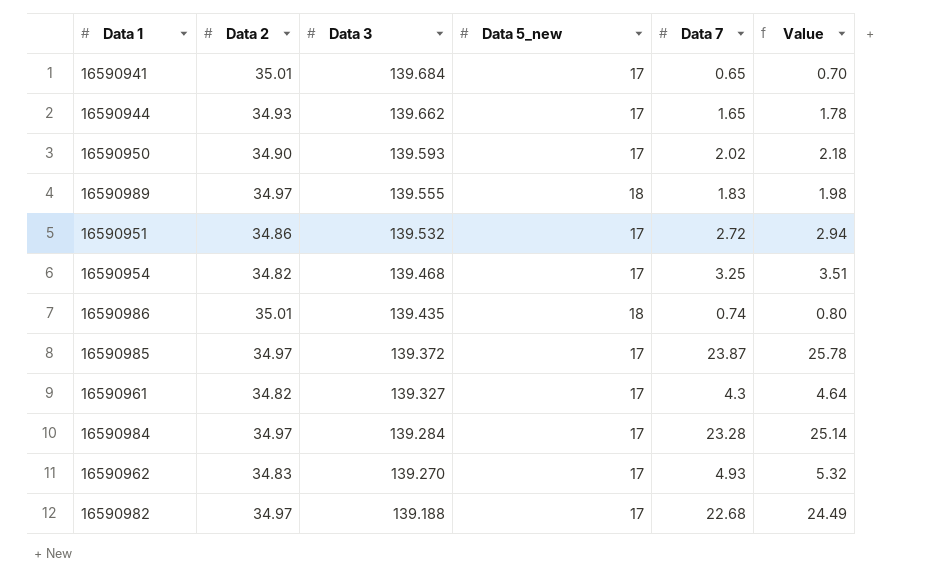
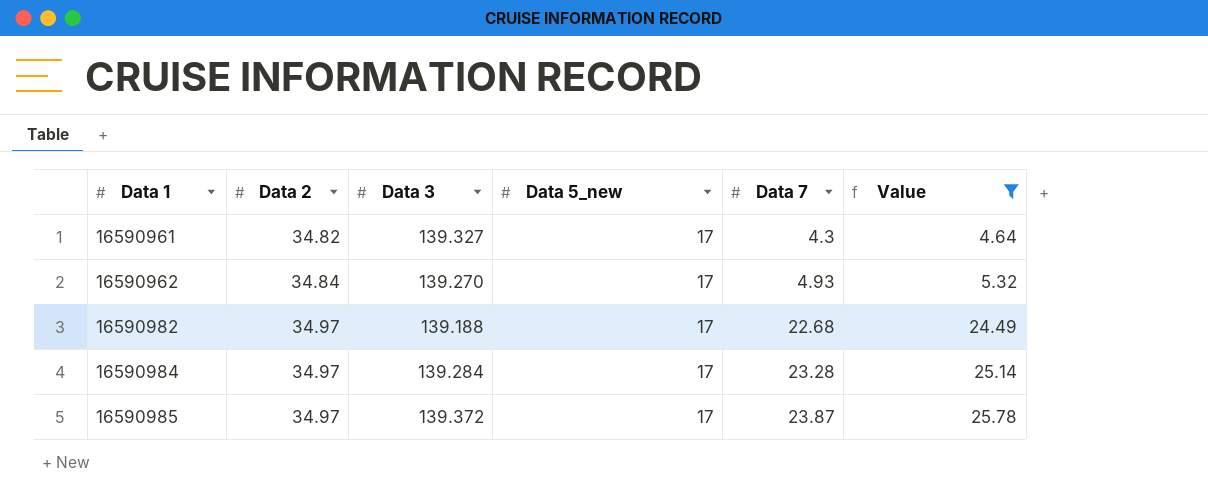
filter: none -> Value >= 4.64
row order: Data 3 descending -> Data 1 ascending
16590962 | Data 2: 34.83 -> 34.84

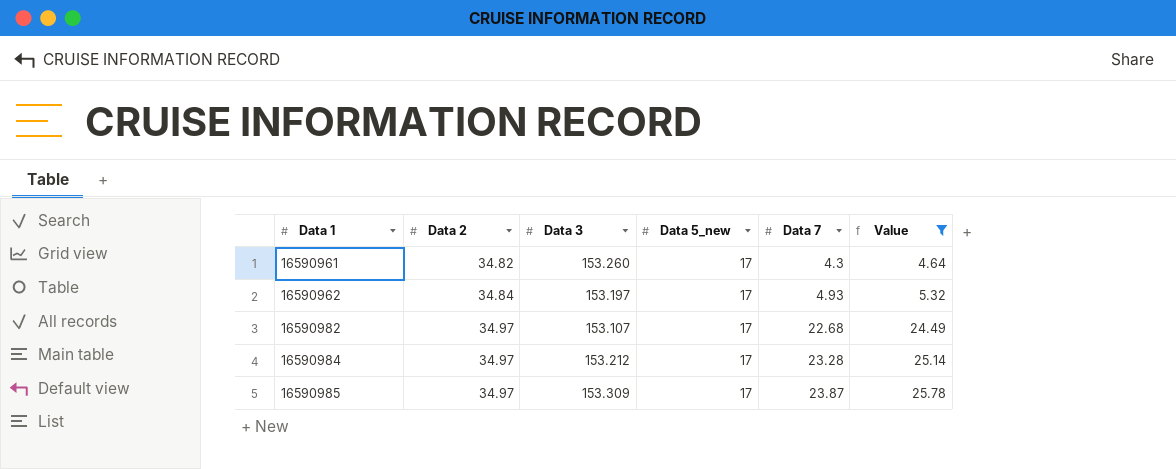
16590961 | Data 3: 139.327 -> 153.260
16590962 | Data 3: 139.270 -> 153.197
16590982 | Data 3: 139.188 -> 153.107
16590984 | Data 3: 139.284 -> 153.212
16590985 | Data 3: 139.372 -> 153.309

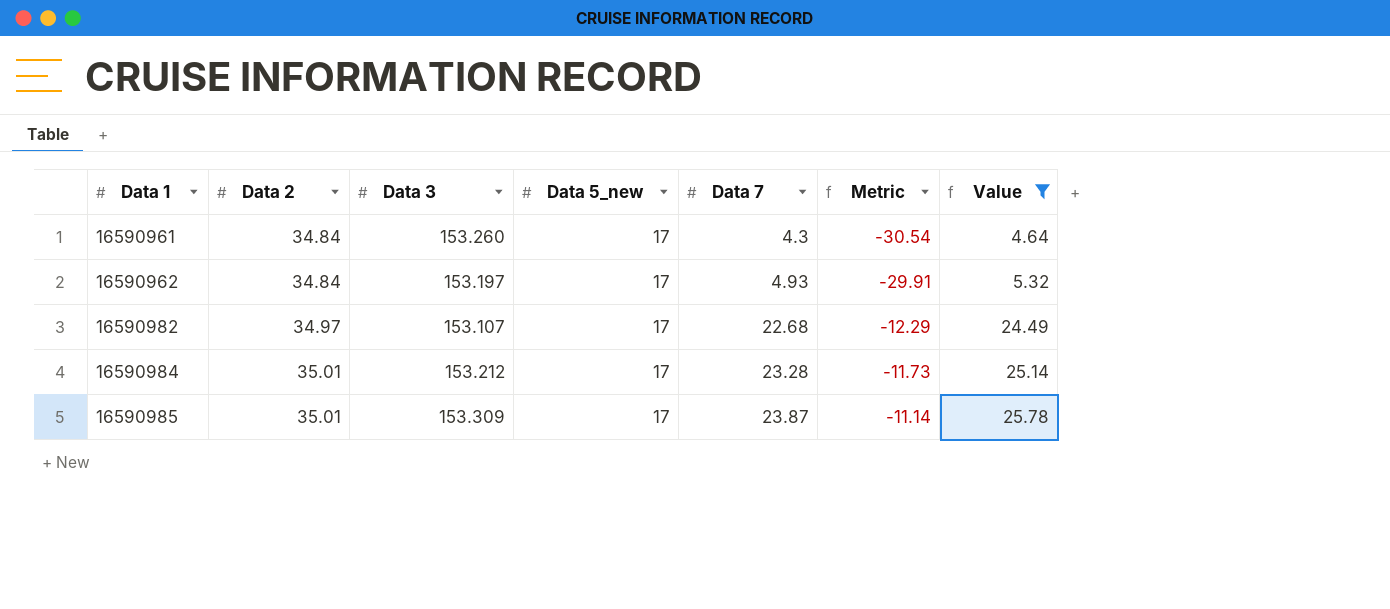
column Metric | formula: none -> [Data 7] - [Data 2]
16590961 | Data 2: 34.82 -> 34.84
16590984 | Data 2: 34.97 -> 35.01
16590985 | Data 2: 34.97 -> 35.01

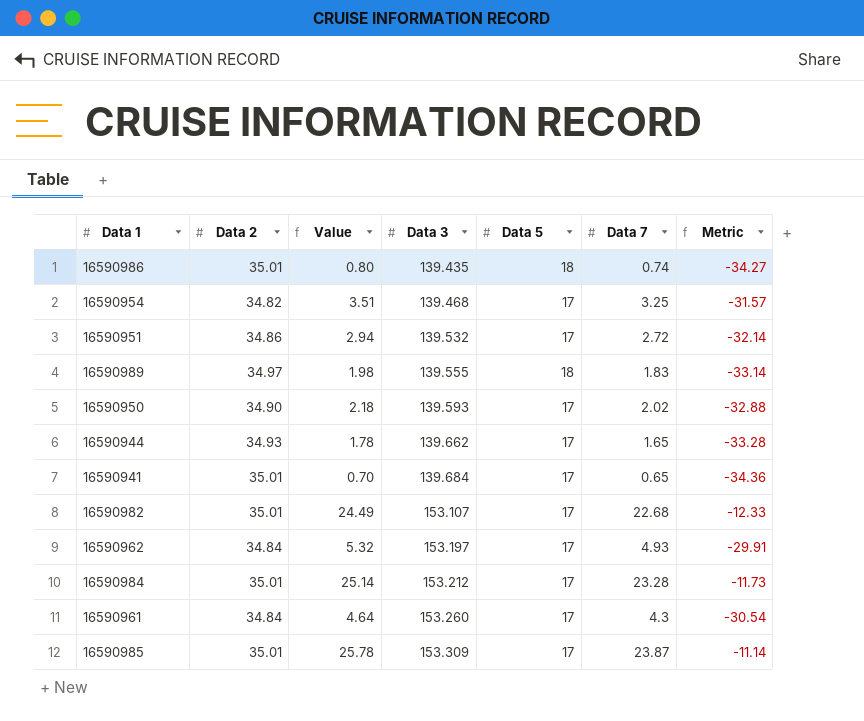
filter: Value >= 4.64 -> none
row order: Data 1 ascending -> Data 3 ascending
column Value | position: 7 -> 3
column name: Data 5_new -> Data 5
16590982 | Data 2: 34.97 -> 35.01
16590982 | Metric: -12.29 -> -12.33

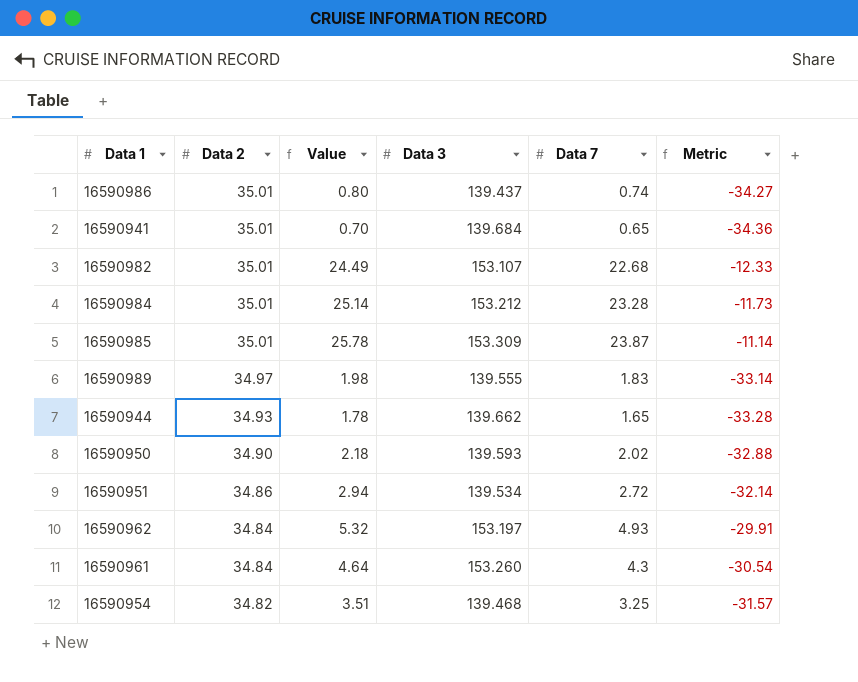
row order: Data 3 ascending -> Data 2 descending
column Data 5 | position: 5 -> none
16590986 | Data 3: 139.435 -> 139.437
16590951 | Data 3: 139.532 -> 139.534

